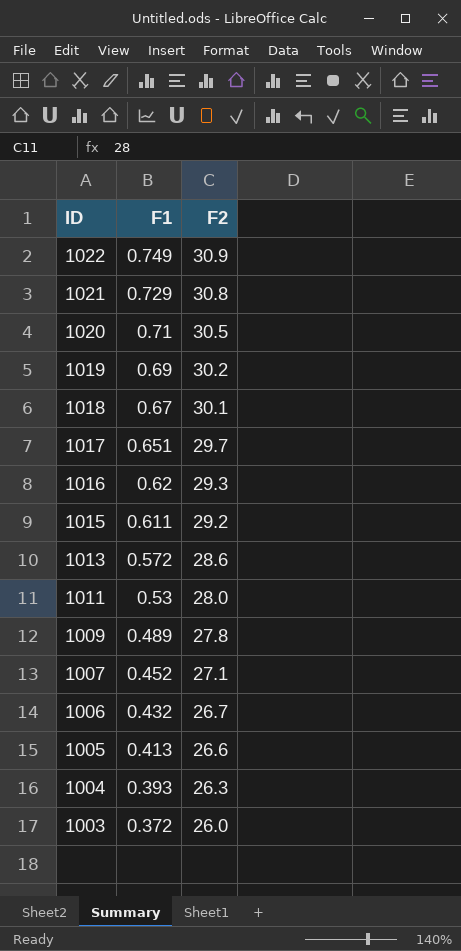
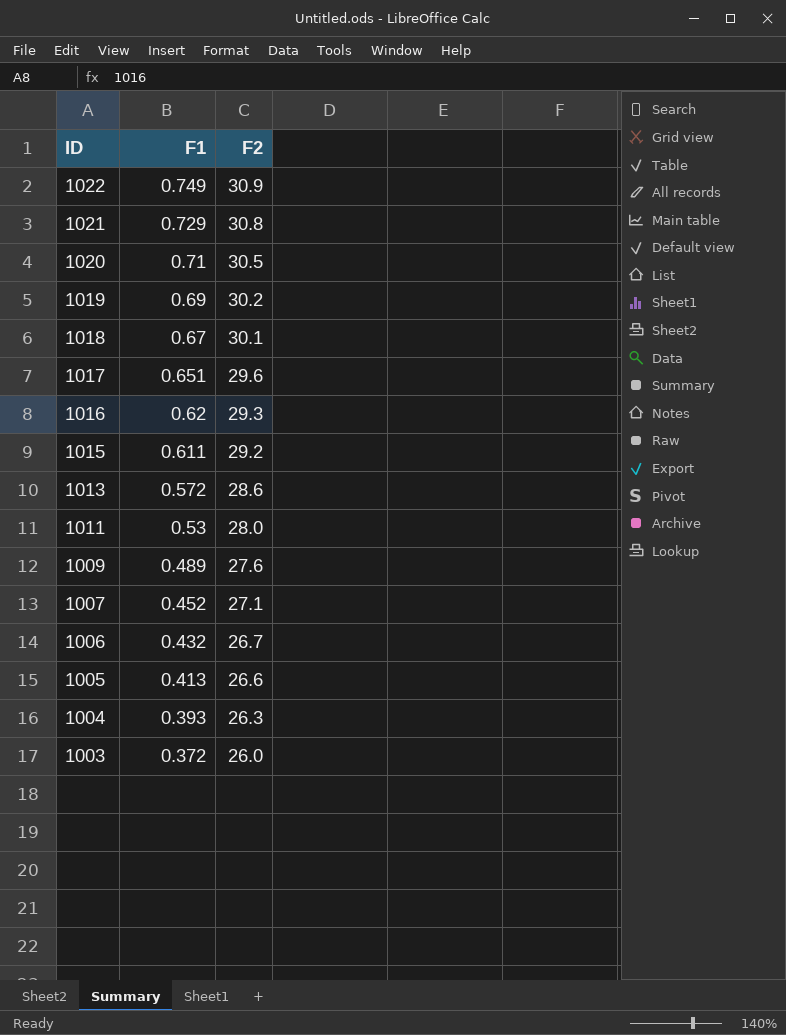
1017 | F2: 29.7 -> 29.6
1009 | F2: 27.8 -> 27.6

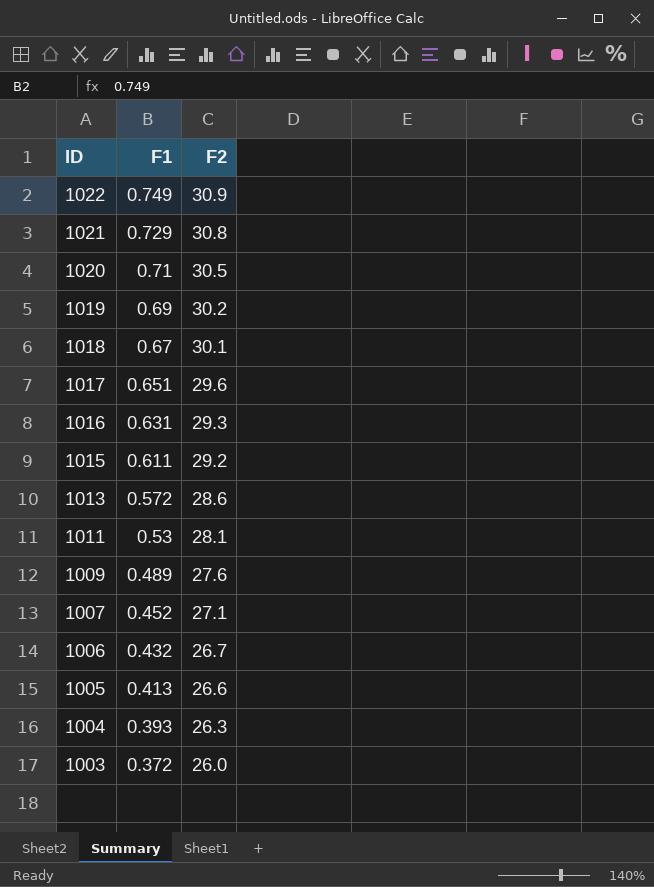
1016 | F1: 0.62 -> 0.631
1011 | F2: 28.0 -> 28.1

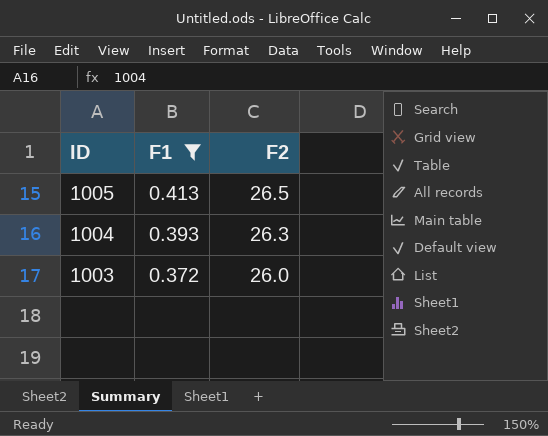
filter: none -> F1 <= 0.413
1005 | F2: 26.6 -> 26.5

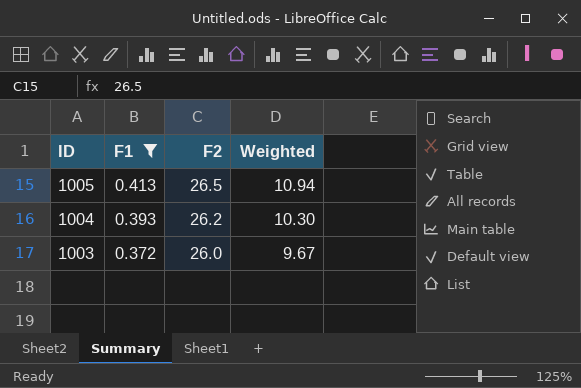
column Weighted | formula: none -> [F1] * [F2]
1004 | F2: 26.3 -> 26.2

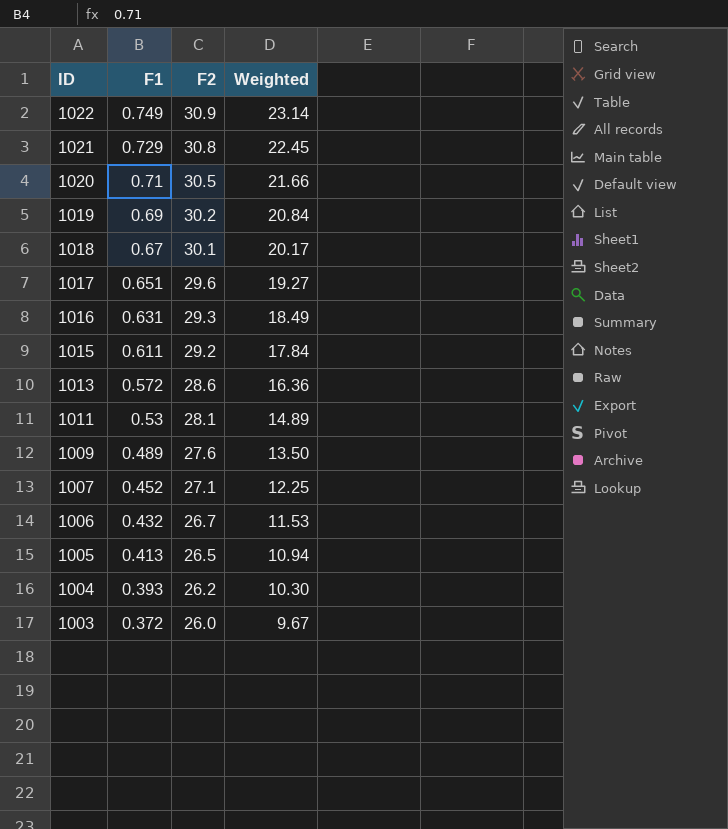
filter: F1 <= 0.413 -> none

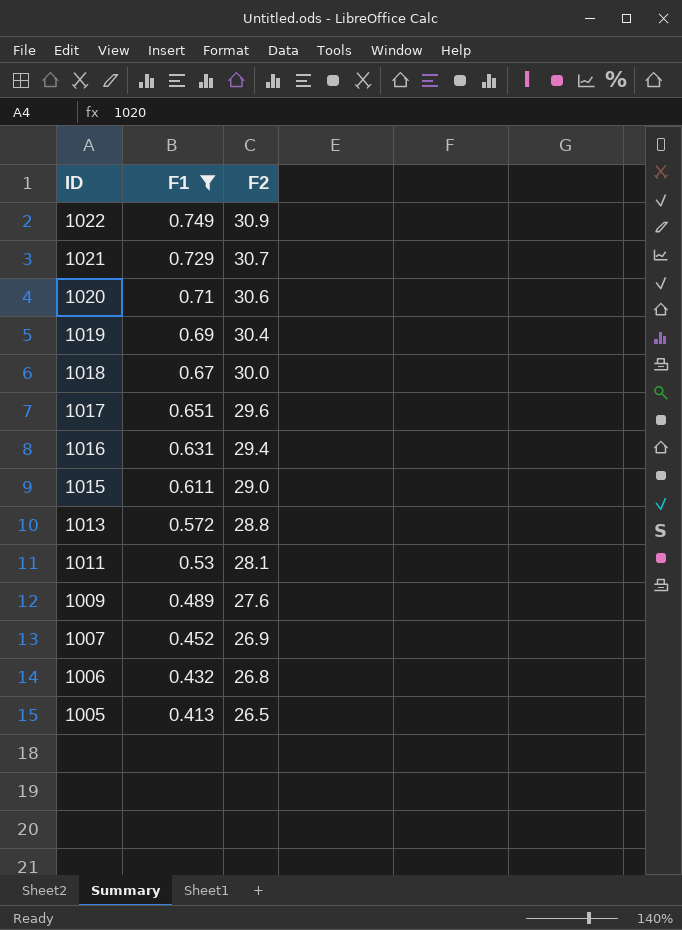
filter: none -> F1 >= 0.413
column Weighted | formula: [F1] * [F2] -> none
1021 | F2: 30.8 -> 30.7
1020 | F2: 30.5 -> 30.6
1019 | F2: 30.2 -> 30.4
1018 | F2: 30.1 -> 30.0
1016 | F2: 29.3 -> 29.4
1015 | F2: 29.2 -> 29.0
1013 | F2: 28.6 -> 28.8
1007 | F2: 27.1 -> 26.9
1006 | F2: 26.7 -> 26.8

